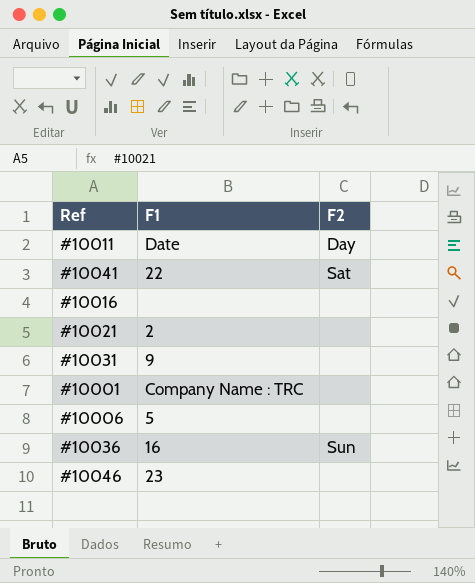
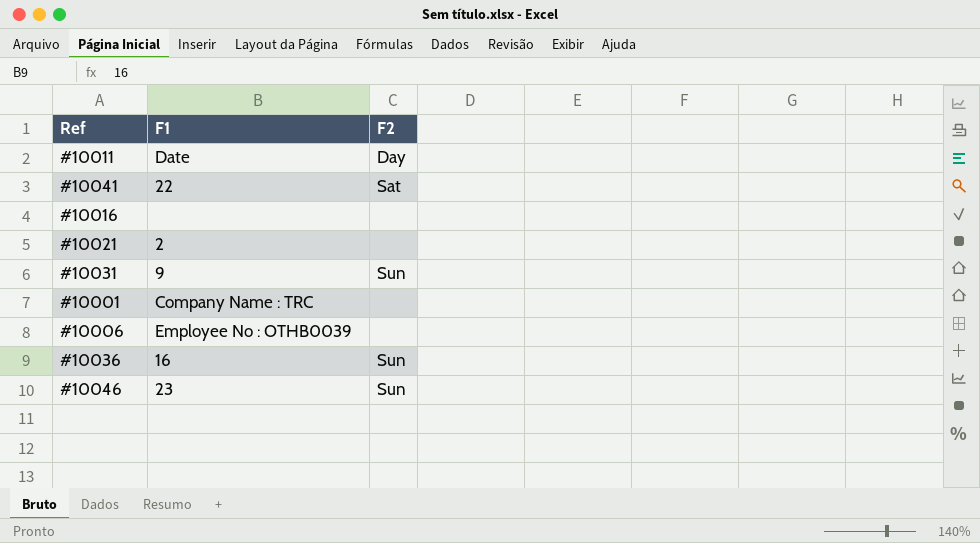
#10031 | F2: none -> Sun
#10006 | F1: 5 -> Employee No : OTHB0039
#10046 | F2: none -> Sun

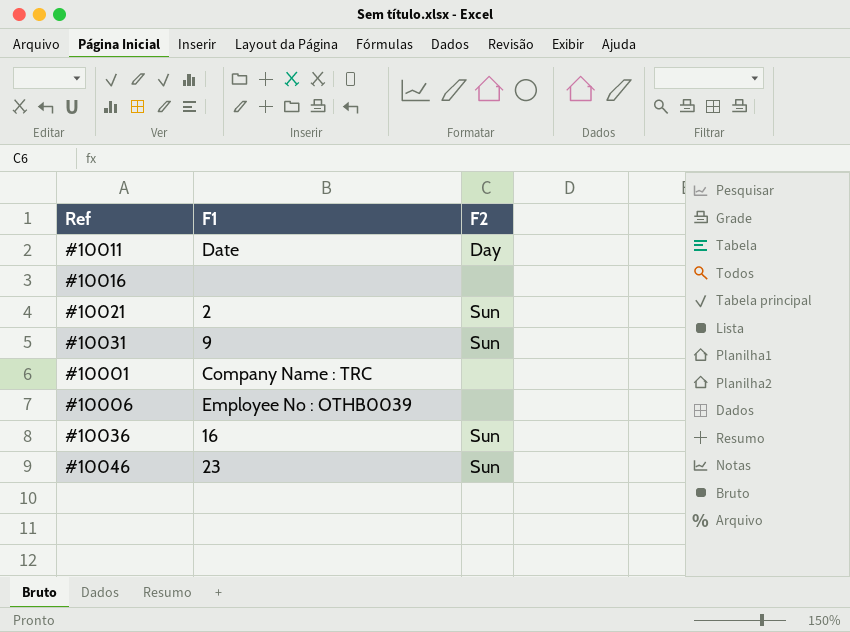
row #10041: 22 | Sat -> none
#10021 | F2: none -> Sun

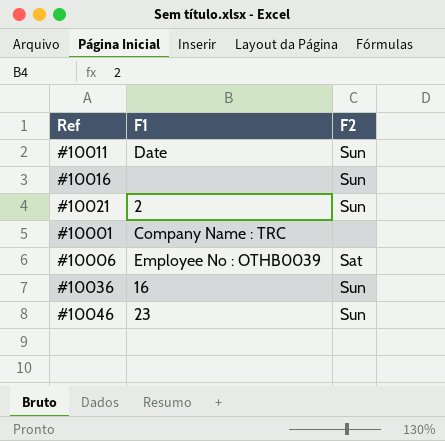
row #10031: 9 | Sun -> none
#10011 | F2: Day -> Sun
#10016 | F2: none -> Sun
#10006 | F2: none -> Sat

